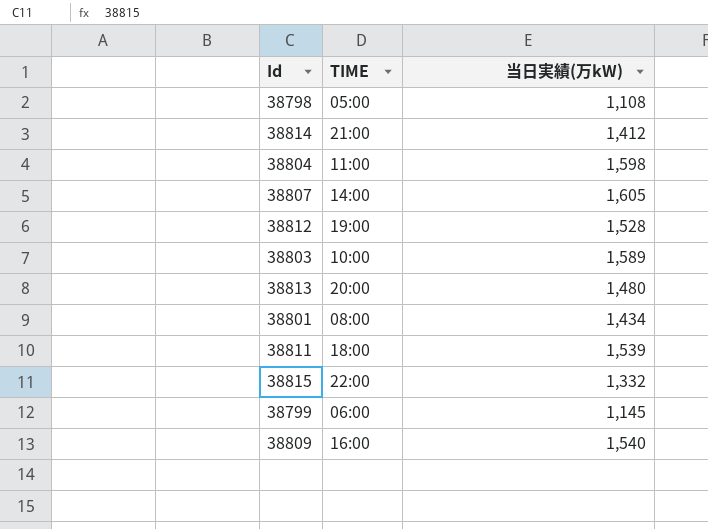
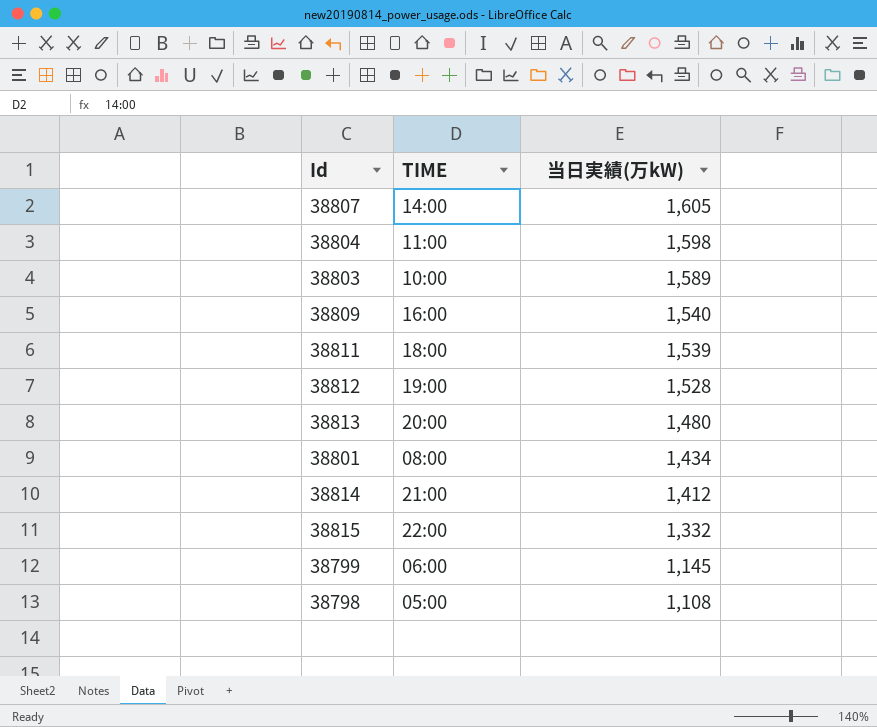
row order: none -> 当日実績(万kW) descending

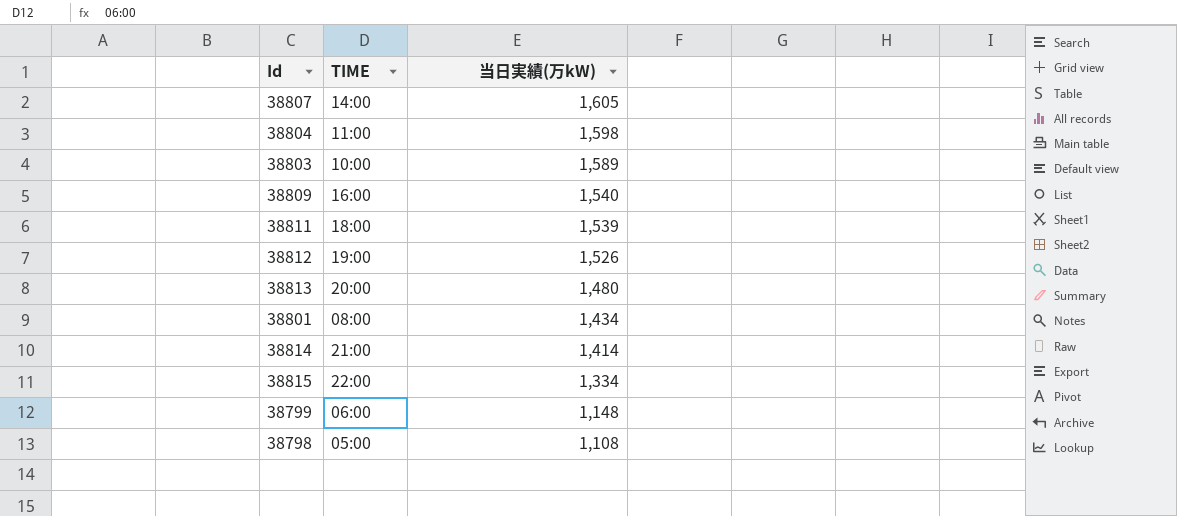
38812 | 当日実績(万kW): 1,528 -> 1,526
38814 | 当日実績(万kW): 1,412 -> 1,414
38815 | 当日実績(万kW): 1,332 -> 1,334
38799 | 当日実績(万kW): 1,145 -> 1,148

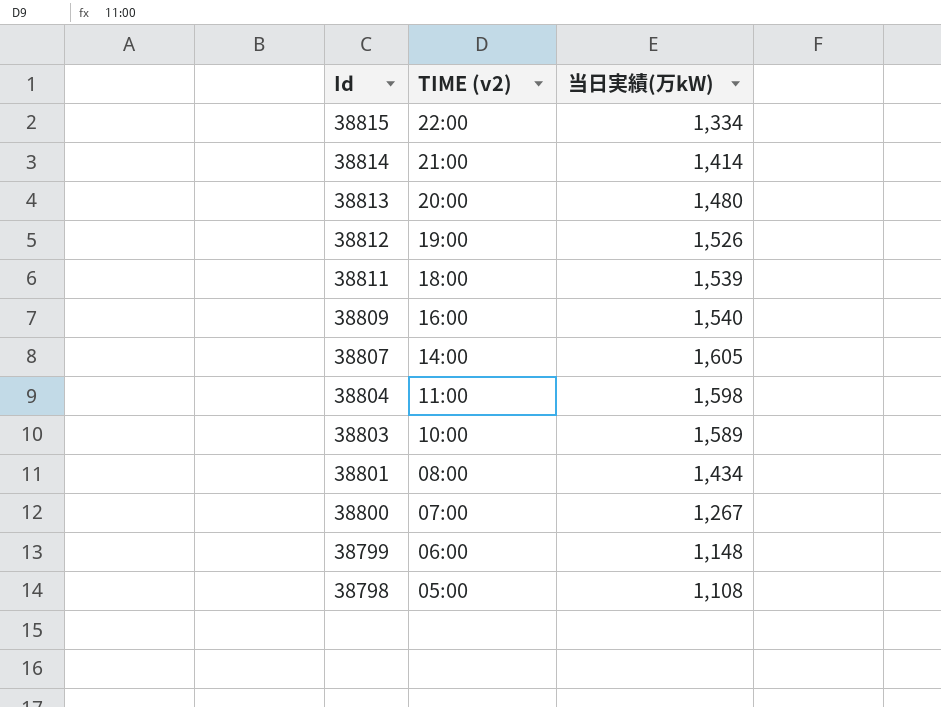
row order: 当日実績(万kW) descending -> Id descending
column name: TIME -> TIME (v2)
row 38800: none -> 07:00 | 1,267

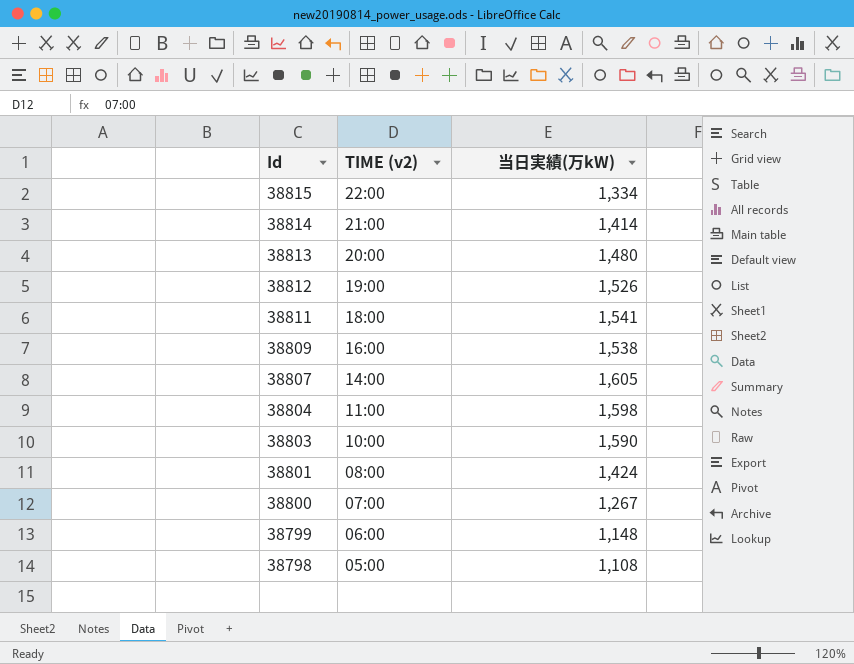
38811 | 当日実績(万kW): 1,539 -> 1,541
38809 | 当日実績(万kW): 1,540 -> 1,538
38803 | 当日実績(万kW): 1,589 -> 1,590
38801 | 当日実績(万kW): 1,434 -> 1,424

